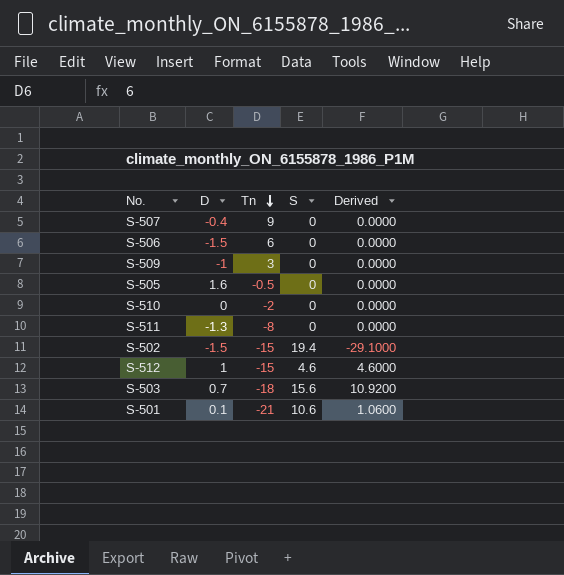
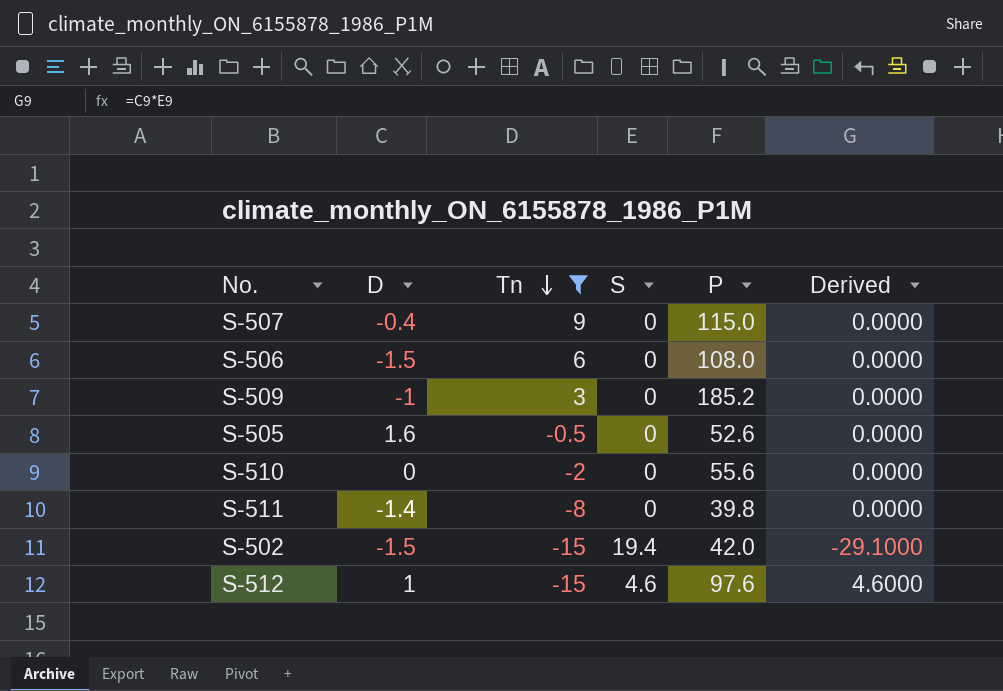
filter: none -> Tn >= -15
column P | position: none -> 5
S-511 | D: -1.3 -> -1.4

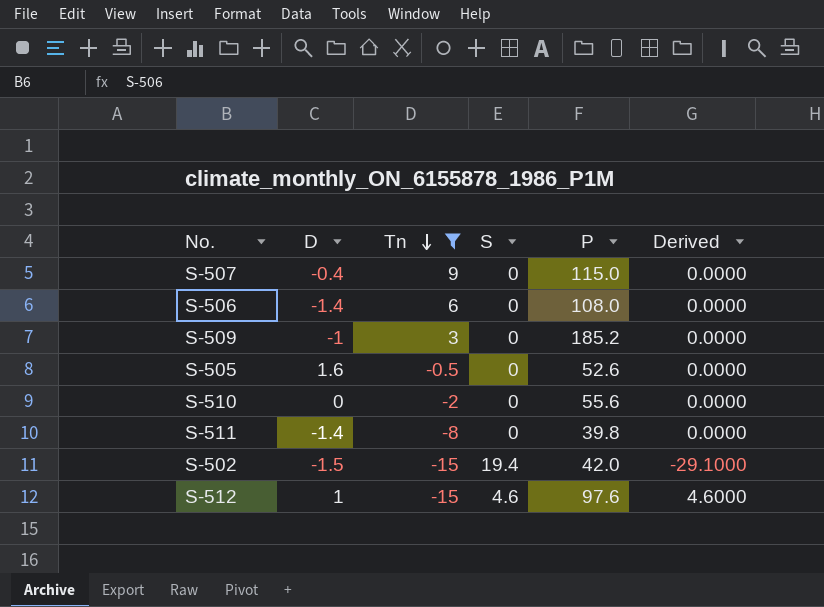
S-506 | D: -1.5 -> -1.4

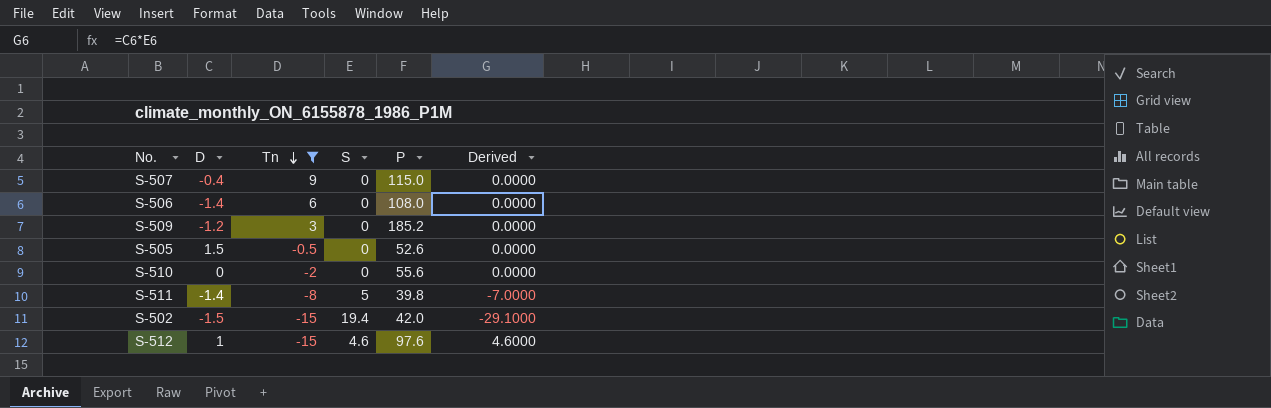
S-509 | D: -1 -> -1.2
S-505 | D: 1.6 -> 1.5
S-511 | S: 0 -> 5
S-511 | Derived: 0.0000 -> -7.0000

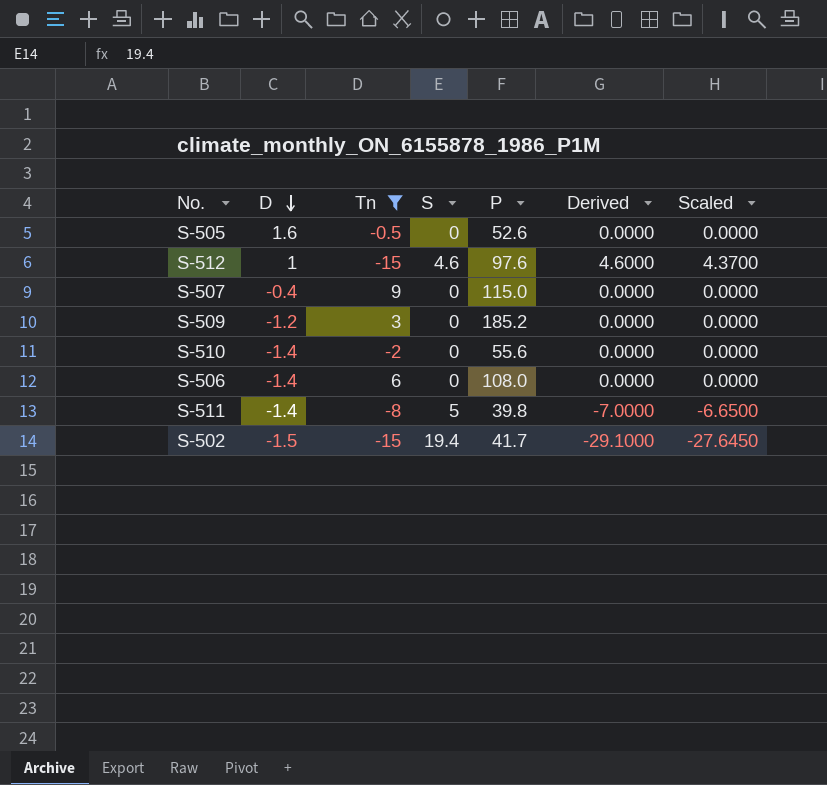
row order: Tn descending -> D descending
column Scaled | formula: none -> [Derived] * 0.95
S-505 | D: 1.5 -> 1.6
S-510 | D: 0 -> -1.4
S-502 | P: 42.0 -> 41.7

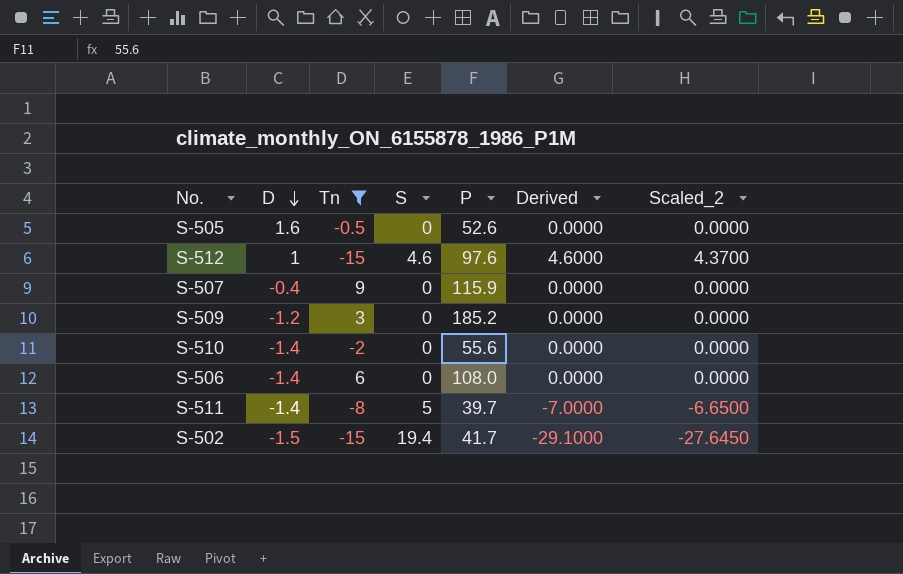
column name: Scaled -> Scaled_2
S-507 | P: 115.0 -> 115.9
S-511 | P: 39.8 -> 39.7

